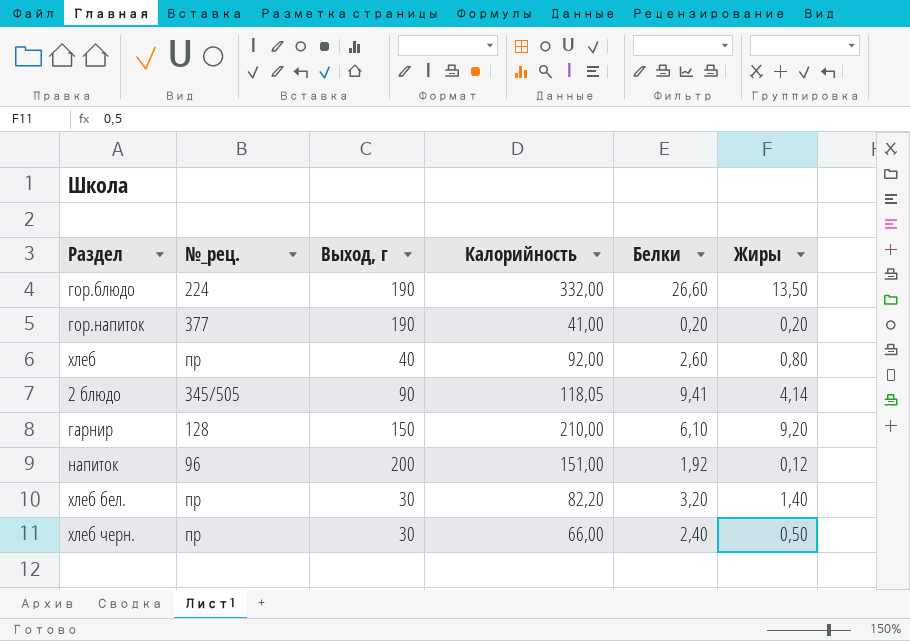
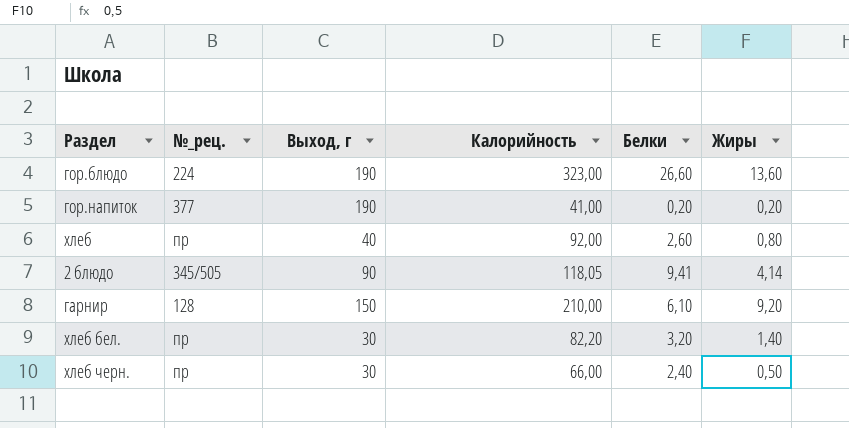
row напиток: 96 | 200 | 151,00 | 1,92 | 0,12 -> none
гор.блюдо | Калорийность: 332,00 -> 323,00
гор.блюдо | Жиры: 13,50 -> 13,60

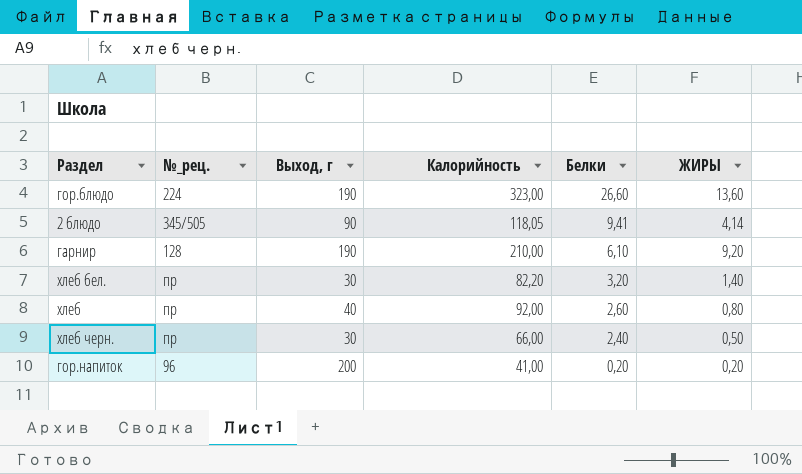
row order: none -> Белки descending
column name: Жиры -> ЖИРЫ
гарнир | Выход, г: 150 -> 190
гор.напиток | №_рец.: 377 -> 96
гор.напиток | Выход, г: 190 -> 200

